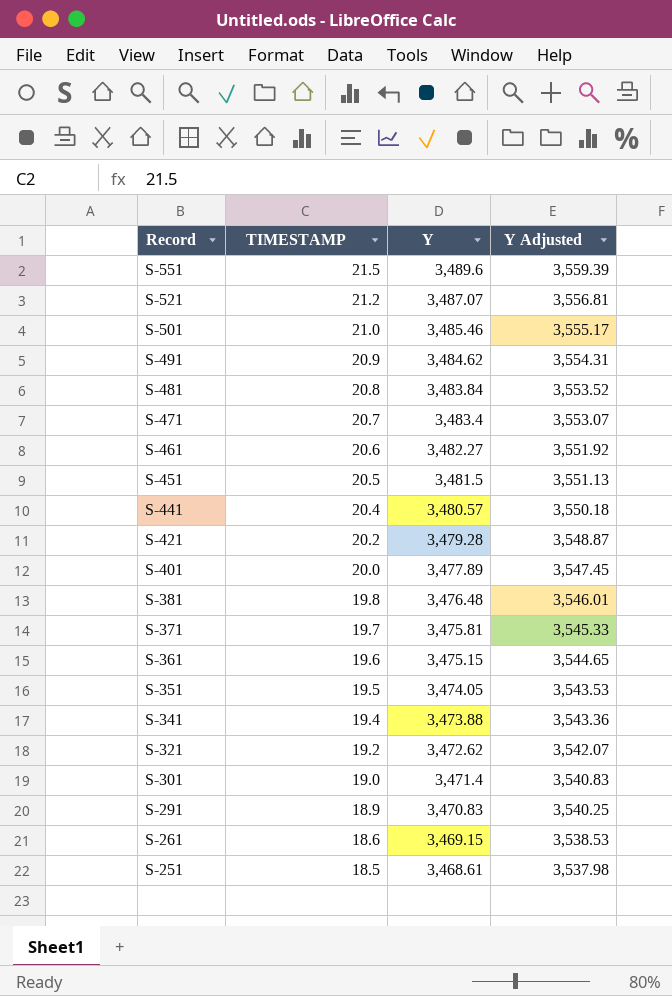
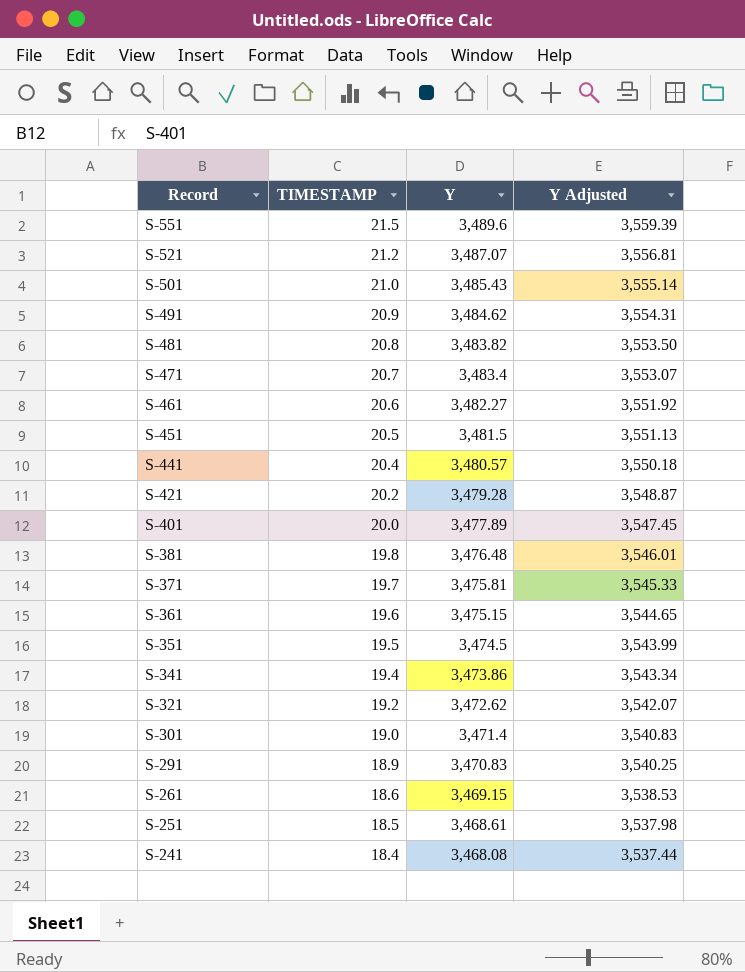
S-501 | Y: 3,485.46 -> 3,485.43
S-501 | Y Adjusted: 3,555.17 -> 3,555.14
S-481 | Y: 3,483.84 -> 3,483.82
S-481 | Y Adjusted: 3,553.52 -> 3,553.50
S-351 | Y: 3,474.05 -> 3,474.5
S-351 | Y Adjusted: 3,543.53 -> 3,543.99
S-341 | Y: 3,473.88 -> 3,473.86
S-341 | Y Adjusted: 3,543.36 -> 3,543.34
row S-241: none -> 18.4 | 3,468.08 | 3,537.44

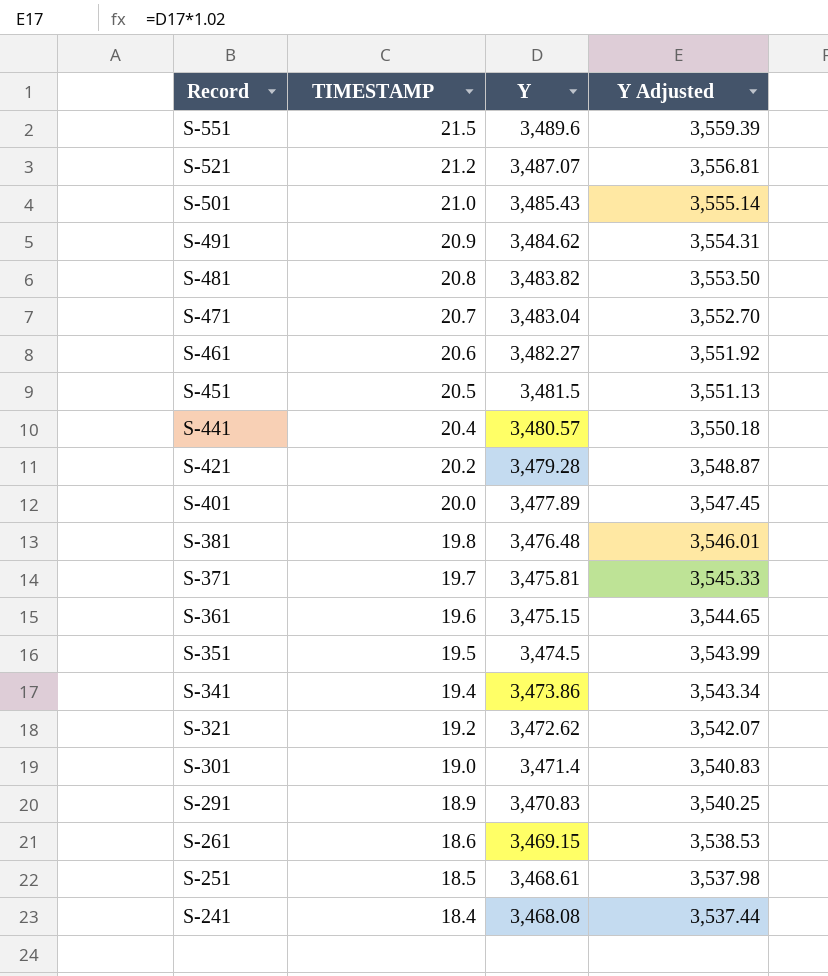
S-471 | Y: 3,483.4 -> 3,483.04
S-471 | Y Adjusted: 3,553.07 -> 3,552.70

